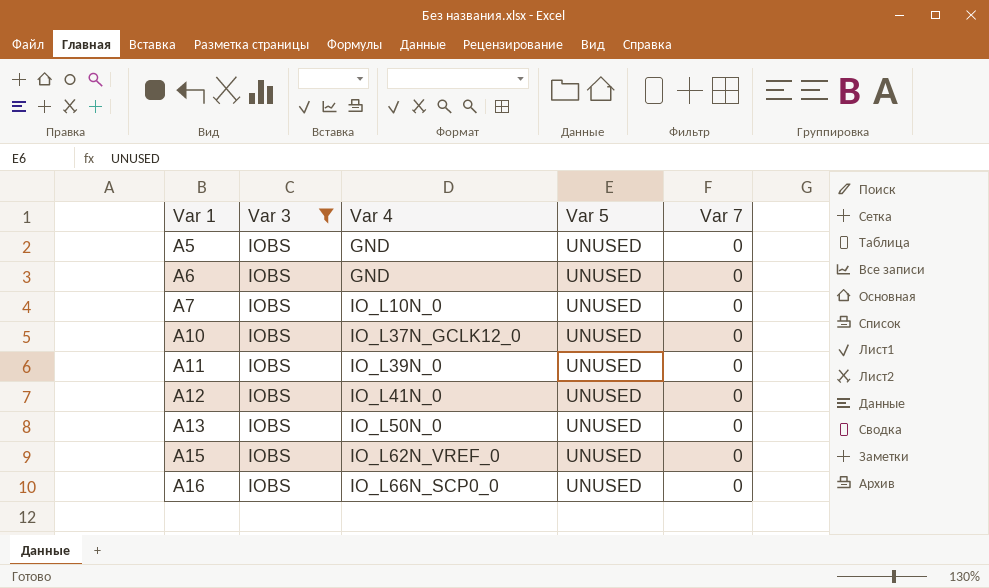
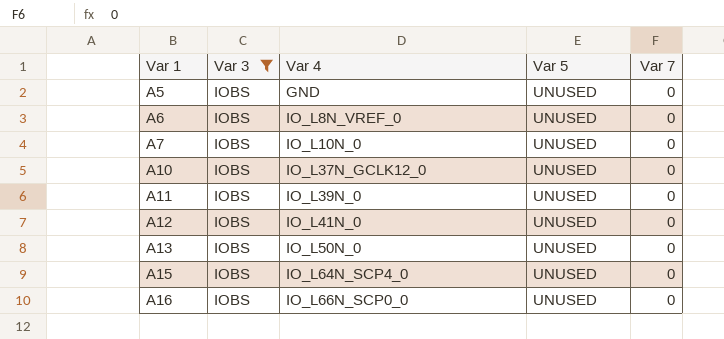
A6 | Var 4: GND -> IO_L8N_VREF_0
A15 | Var 4: IO_L62N_VREF_0 -> IO_L64N_SCP4_0

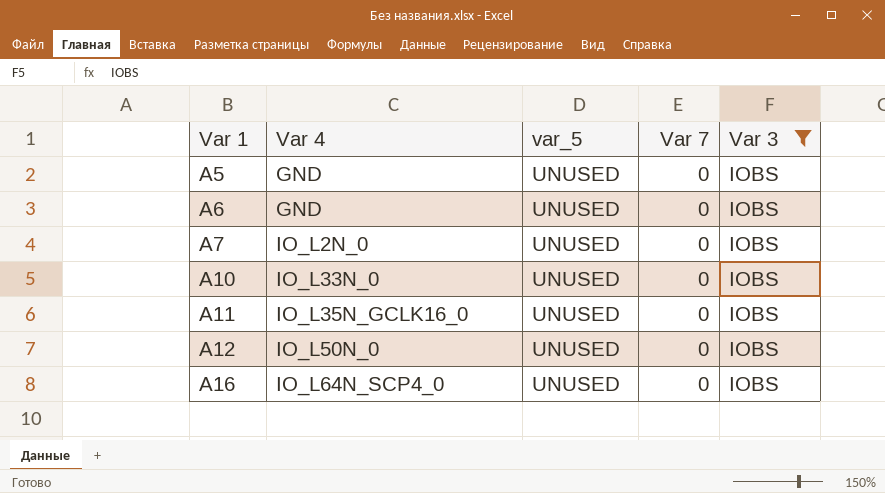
column name: Var 5 -> var_5
column Var 3 | position: 2 -> 5
row A13: IOBS | IO_L50N_0 | UNUSED | 0 -> none
row A15: IOBS | IO_L64N_SCP4_0 | UNUSED | 0 -> none
A6 | Var 4: IO_L8N_VREF_0 -> GND
A7 | Var 4: IO_L10N_0 -> IO_L2N_0
A10 | Var 4: IO_L37N_GCLK12_0 -> IO_L33N_0
A11 | Var 4: IO_L39N_0 -> IO_L35N_GCLK16_0
A12 | Var 4: IO_L41N_0 -> IO_L50N_0
A16 | Var 4: IO_L66N_SCP0_0 -> IO_L64N_SCP4_0

